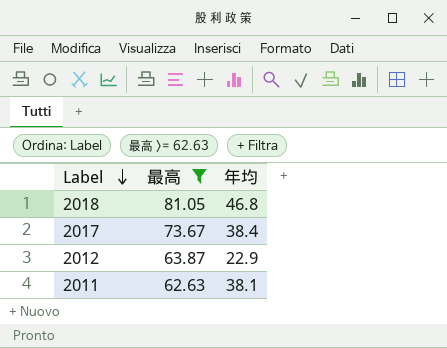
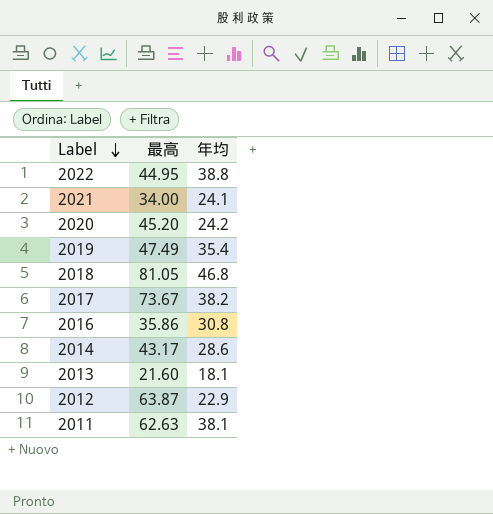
filter: 最高 >= 62.63 -> none
2017 | 年均: 38.4 -> 38.2

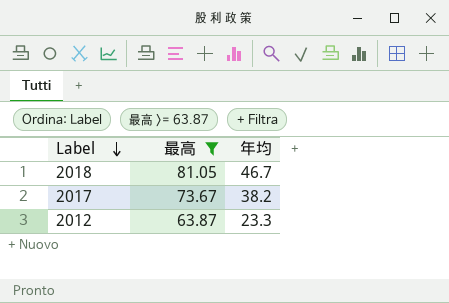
filter: none -> 最高 >= 63.87
2018 | 年均: 46.8 -> 46.7
2012 | 年均: 22.9 -> 23.3

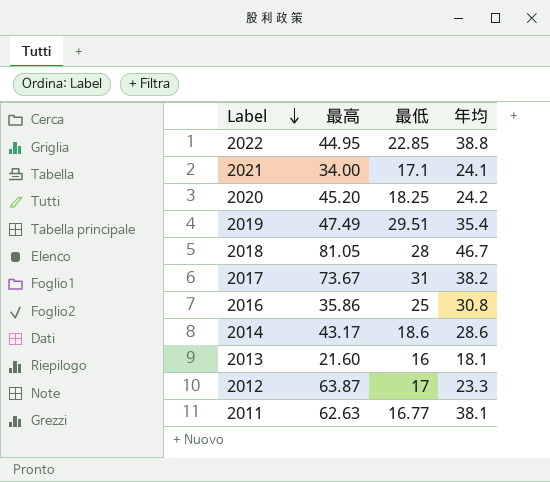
filter: 最高 >= 63.87 -> none
column 最低 | position: none -> 3

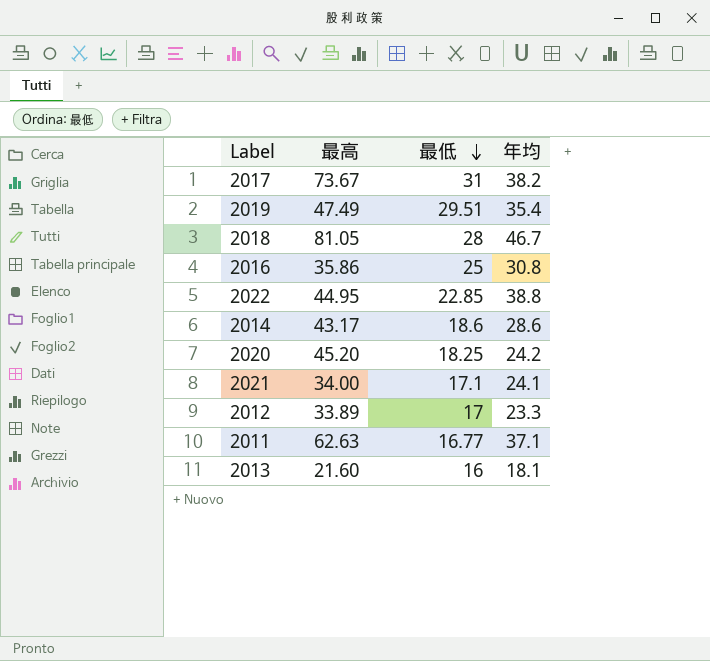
row order: Label descending -> 最低 descending
2012 | 最高: 63.87 -> 33.89
2011 | 年均: 38.1 -> 37.1

